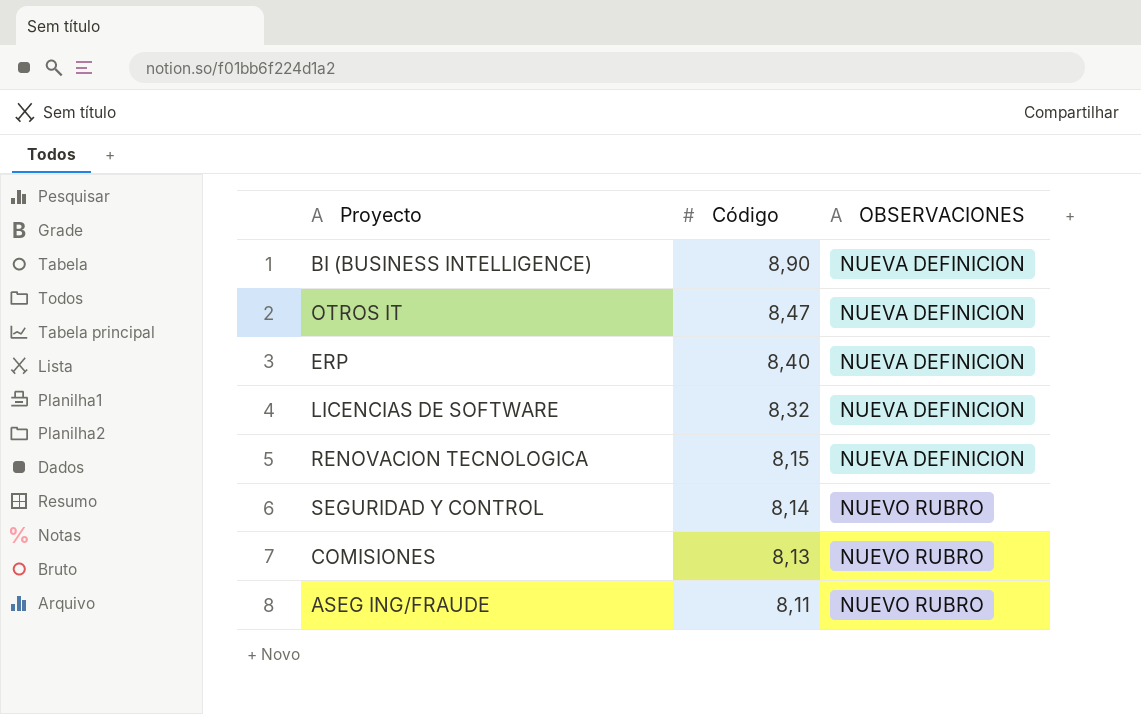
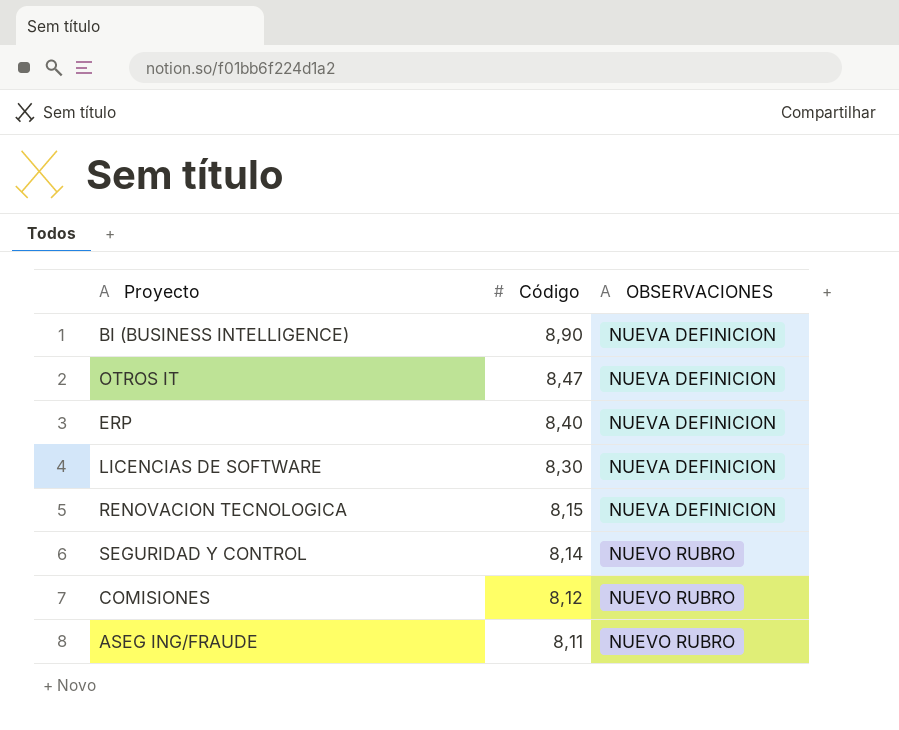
LICENCIAS DE SOFTWARE | Código: 8,32 -> 8,30
COMISIONES | Código: 8,13 -> 8,12

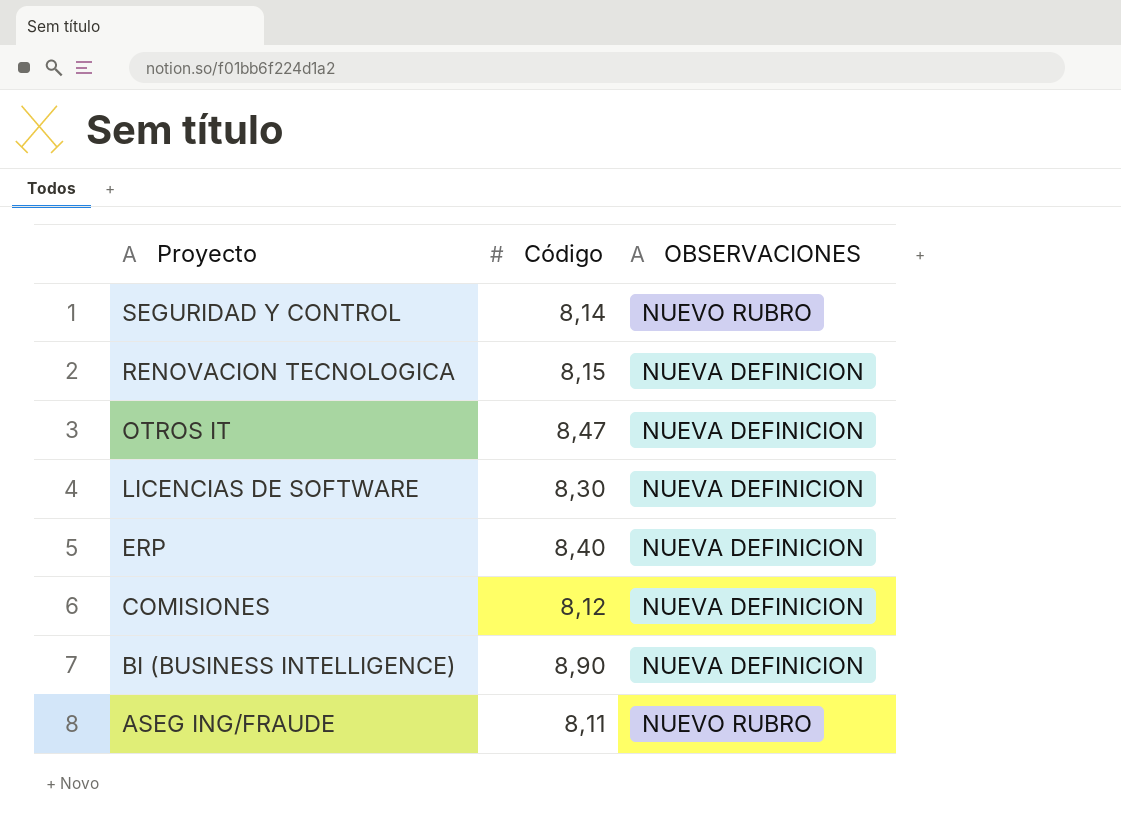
row order: Código descending -> Proyecto descending
COMISIONES | OBSERVACIONES: NUEVO RUBRO -> NUEVA DEFINICION

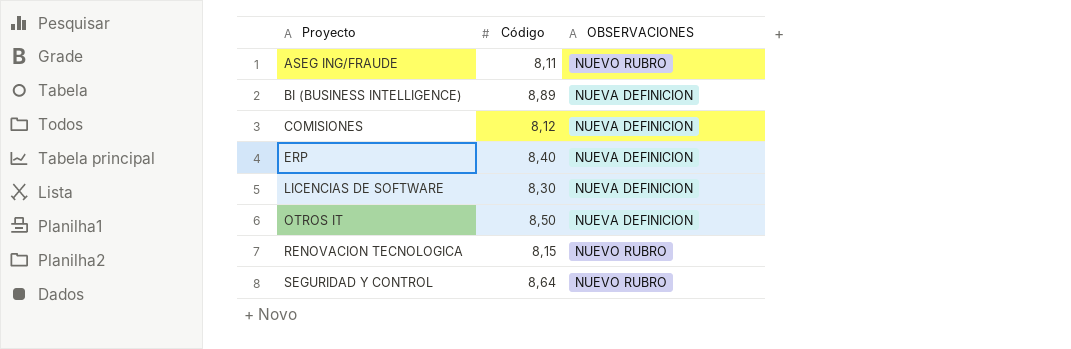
row order: Proyecto descending -> Proyecto ascending
BI (BUSINESS INTELLIGENCE) | Código: 8,90 -> 8,89
OTROS IT | Código: 8,47 -> 8,50
RENOVACION TECNOLOGICA | OBSERVACIONES: NUEVA DEFINICION -> NUEVO RUBRO
SEGURIDAD Y CONTROL | Código: 8,14 -> 8,64

